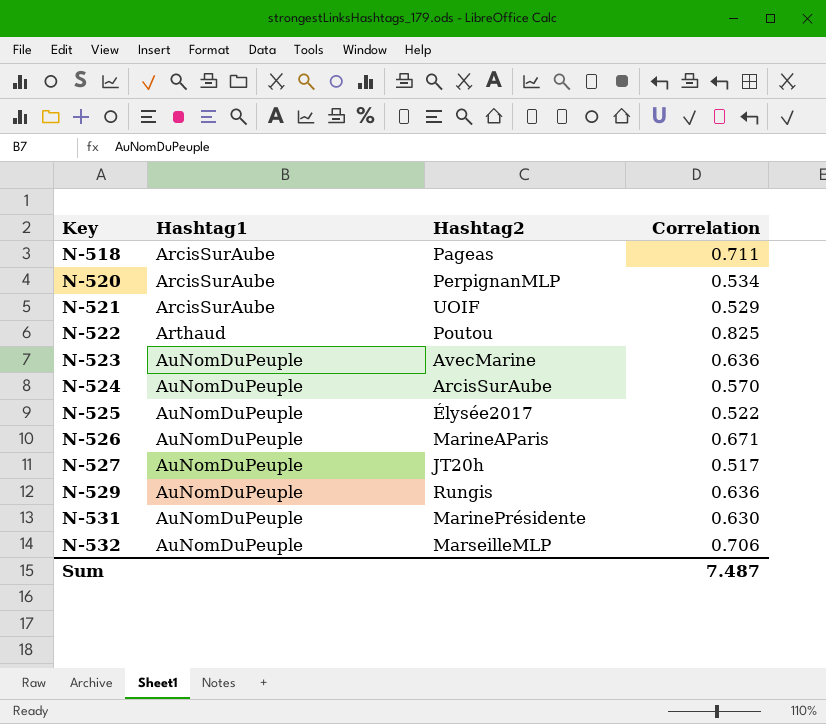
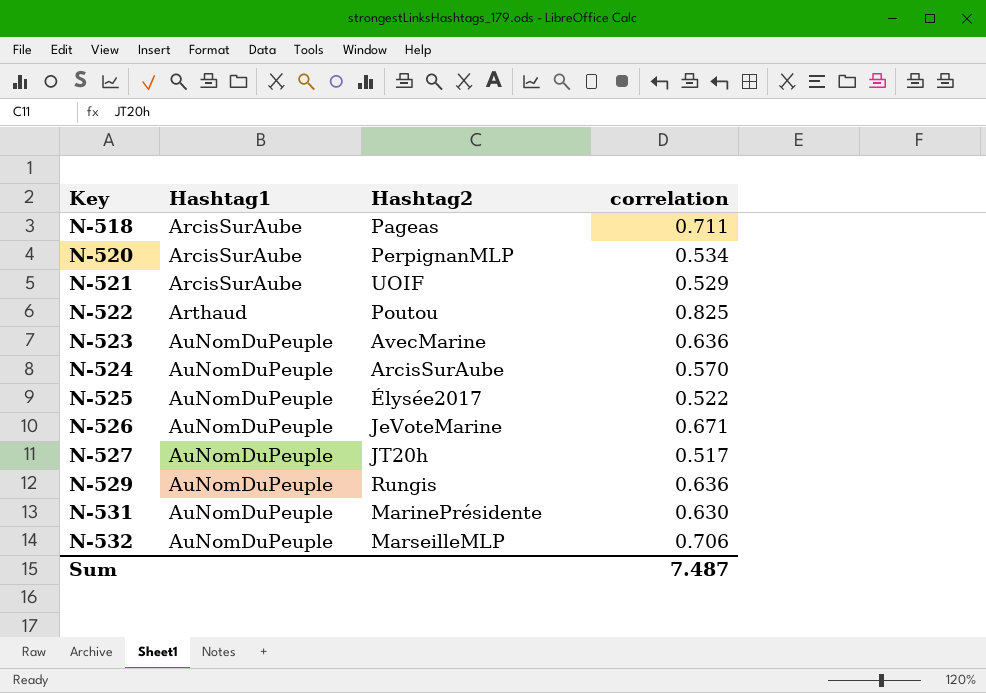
column name: Correlation -> correlation
N-526 | Hashtag2: MarineAParis -> JeVoteMarine

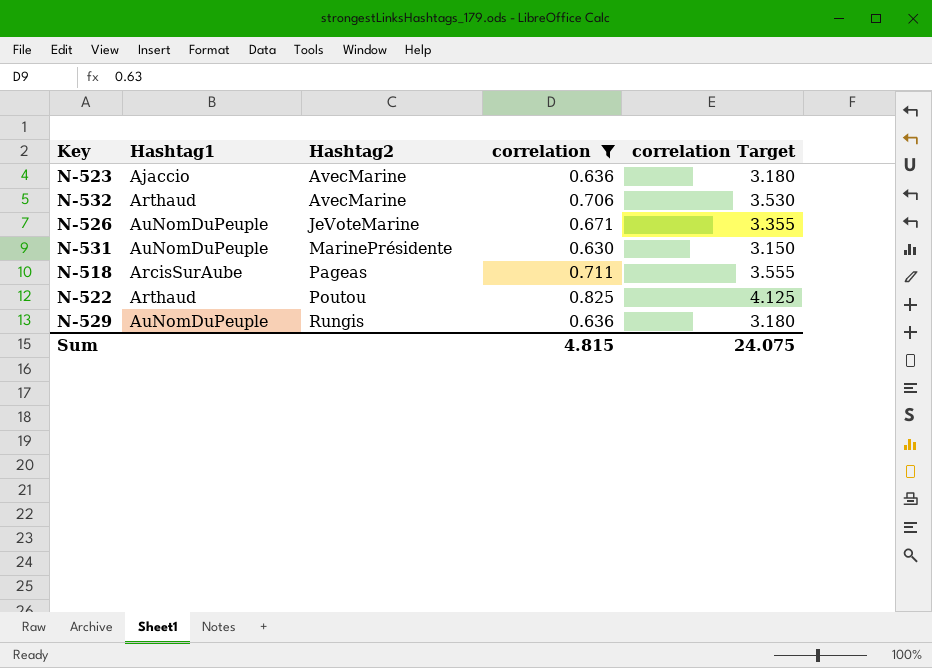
filter: none -> correlation >= 0.630
row order: Key ascending -> Hashtag2 ascending
column correlation Target | formula: none -> [correlation] * 5
N-523 | Hashtag1: AuNomDuPeuple -> Ajaccio
N-532 | Hashtag1: AuNomDuPeuple -> Arthaud
N-532 | Hashtag2: MarseilleMLP -> AvecMarine
Sum | correlation: 7.487 -> 4.815

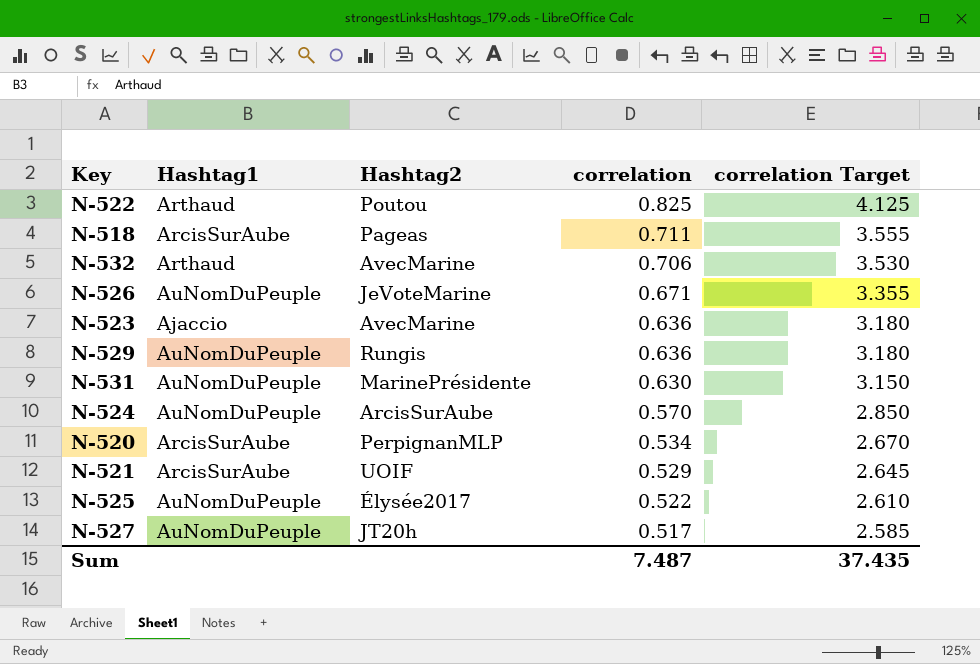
filter: correlation >= 0.630 -> none
row order: Hashtag2 ascending -> correlation descending
Sum | correlation: 4.815 -> 7.487
Sum | correlation Target: 24.075 -> 37.435

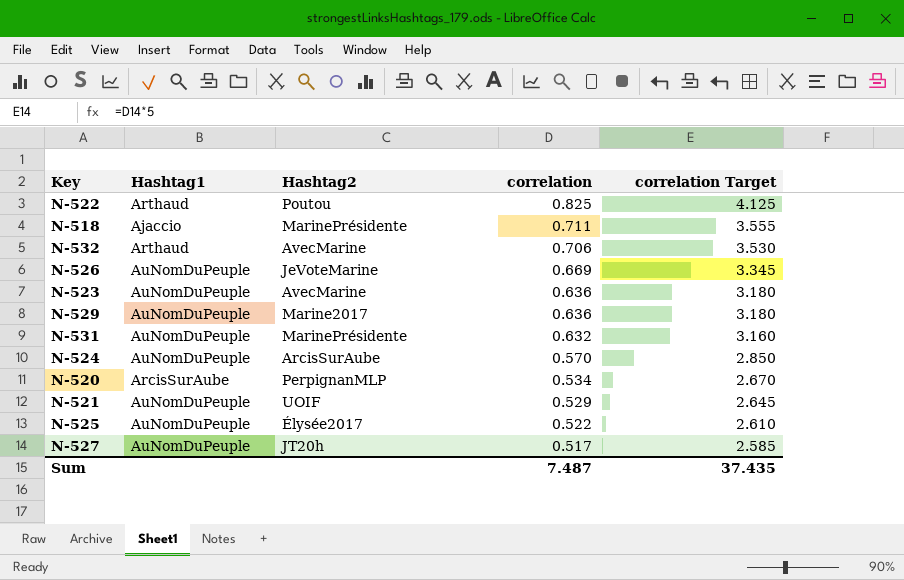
N-518 | Hashtag1: ArcisSurAube -> Ajaccio
N-518 | Hashtag2: Pageas -> MarinePrésidente
N-526 | correlation: 0.671 -> 0.669
N-526 | correlation Target: 3.355 -> 3.345
N-523 | Hashtag1: Ajaccio -> AuNomDuPeuple
N-529 | Hashtag2: Rungis -> Marine2017
N-531 | correlation: 0.630 -> 0.632
N-531 | correlation Target: 3.150 -> 3.160
N-521 | Hashtag1: ArcisSurAube -> AuNomDuPeuple

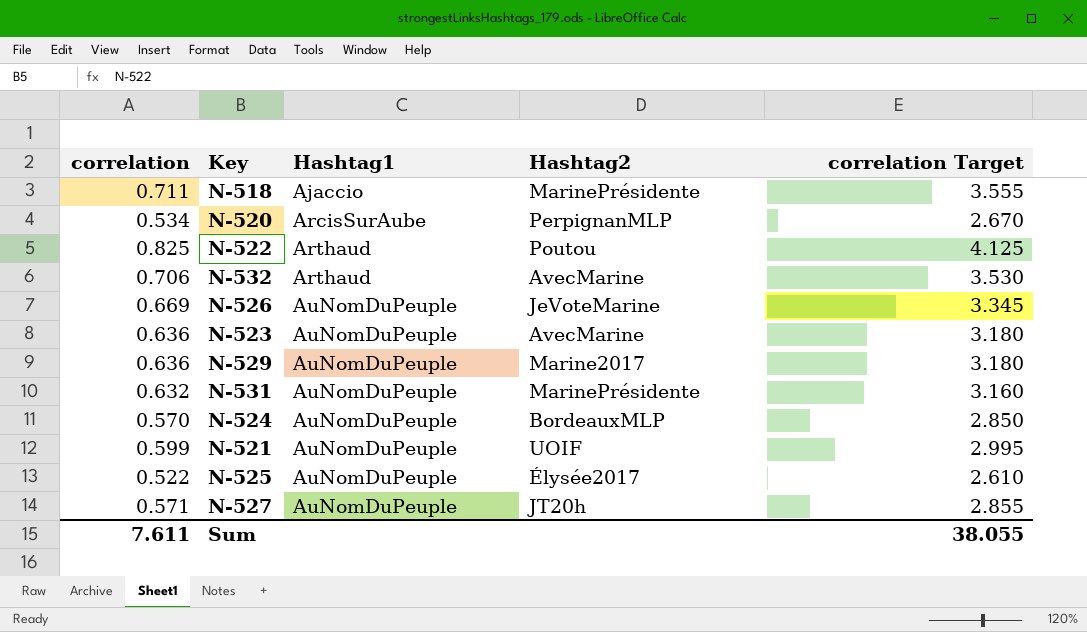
row order: correlation descending -> Hashtag1 ascending
column correlation | position: 4 -> 1
N-524 | Hashtag2: ArcisSurAube -> BordeauxMLP
N-521 | correlation: 0.529 -> 0.599
N-521 | correlation Target: 2.645 -> 2.995
N-527 | correlation: 0.517 -> 0.571
N-527 | correlation Target: 2.585 -> 2.855
Sum | correlation: 7.487 -> 7.611
Sum | correlation Target: 37.435 -> 38.055

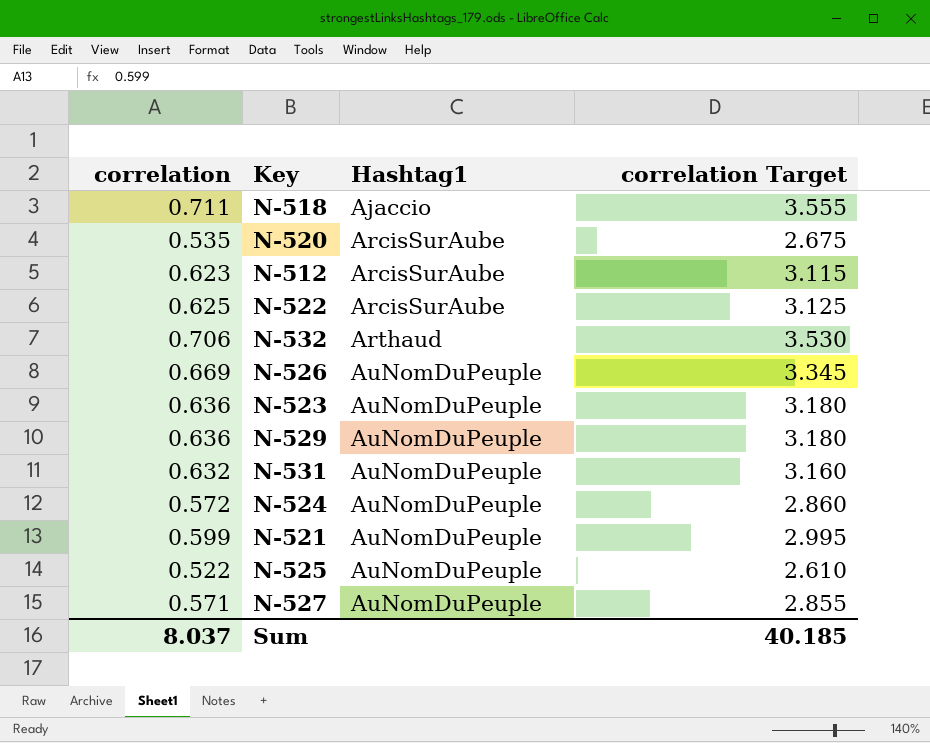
column Hashtag2 | position: 4 -> none
N-520 | correlation: 0.534 -> 0.535
N-520 | correlation Target: 2.670 -> 2.675
row N-512: none -> 0.623 | ArcisSurAube | 3.115
N-522 | correlation: 0.825 -> 0.625
N-522 | Hashtag1: Arthaud -> ArcisSurAube
N-522 | correlation Target: 4.125 -> 3.125
N-524 | correlation: 0.570 -> 0.572
N-524 | correlation Target: 2.850 -> 2.860
Sum | correlation: 7.611 -> 8.037
Sum | correlation Target: 38.055 -> 40.185

